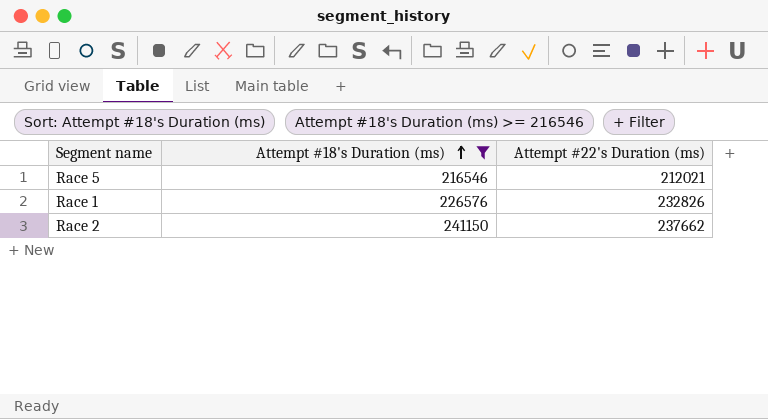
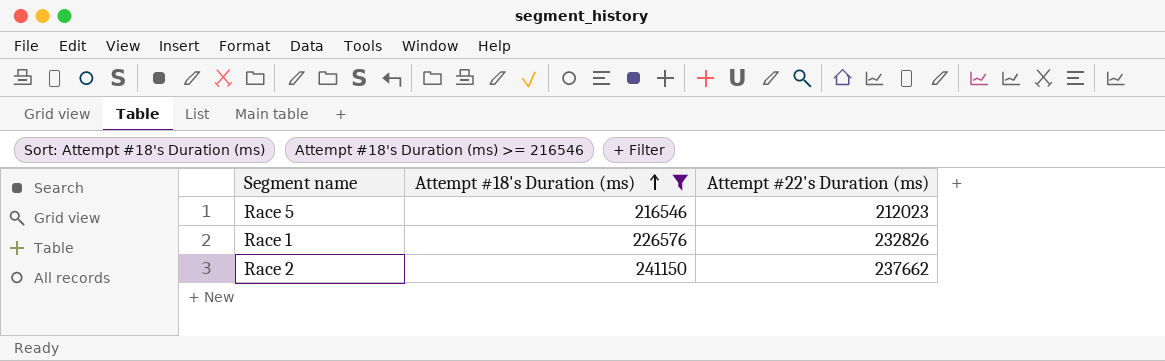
Race 5 | Attempt #22's Duration (ms): 212021 -> 212023

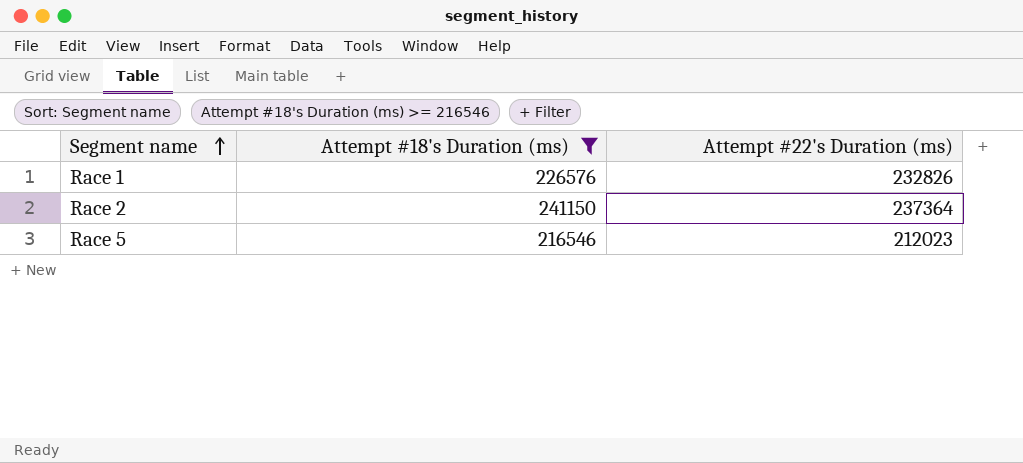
row order: Attempt #18's Duration (ms) ascending -> Segment name ascending
Race 2 | Attempt #22's Duration (ms): 237662 -> 237364

